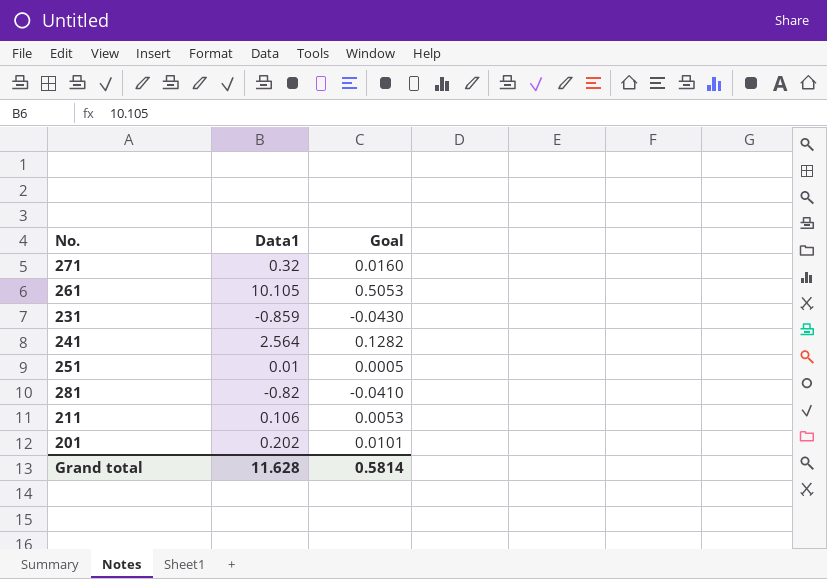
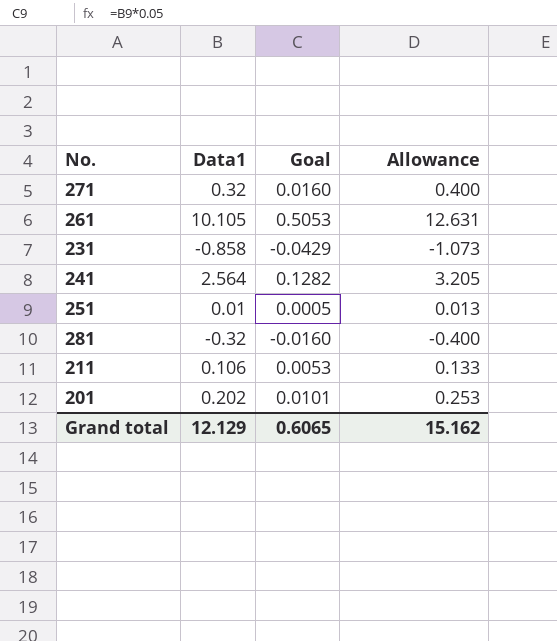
column Allowance | formula: none -> [Data1] * 1.25
231 | Data1: -0.859 -> -0.858
231 | Goal: -0.0430 -> -0.0429
281 | Data1: -0.82 -> -0.32
281 | Goal: -0.0410 -> -0.0160
Grand total | Data1: 11.628 -> 12.129
Grand total | Goal: 0.5814 -> 0.6065

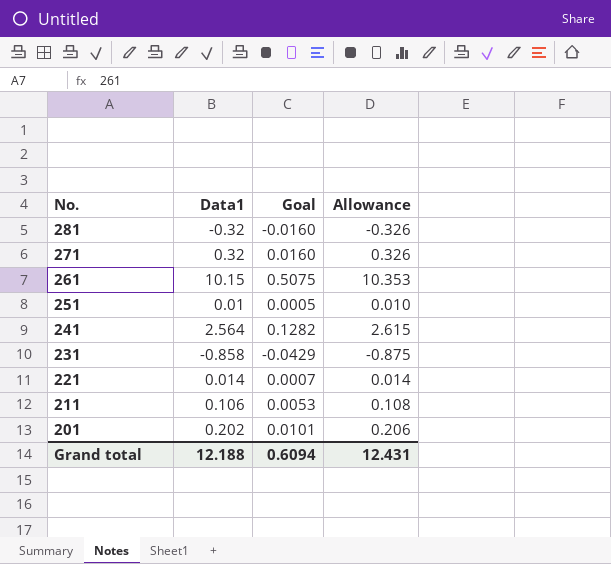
row order: none -> No. descending
column Allowance | formula: [Data1] * 1.25 -> [Data1] * 1.02
261 | Data1: 10.105 -> 10.15
261 | Goal: 0.5053 -> 0.5075
row 221: none -> 0.014 | 0.0007 | 0.014
Grand total | Data1: 12.129 -> 12.188
Grand total | Goal: 0.6065 -> 0.6094
Grand total | Allowance: 15.162 -> 12.431

